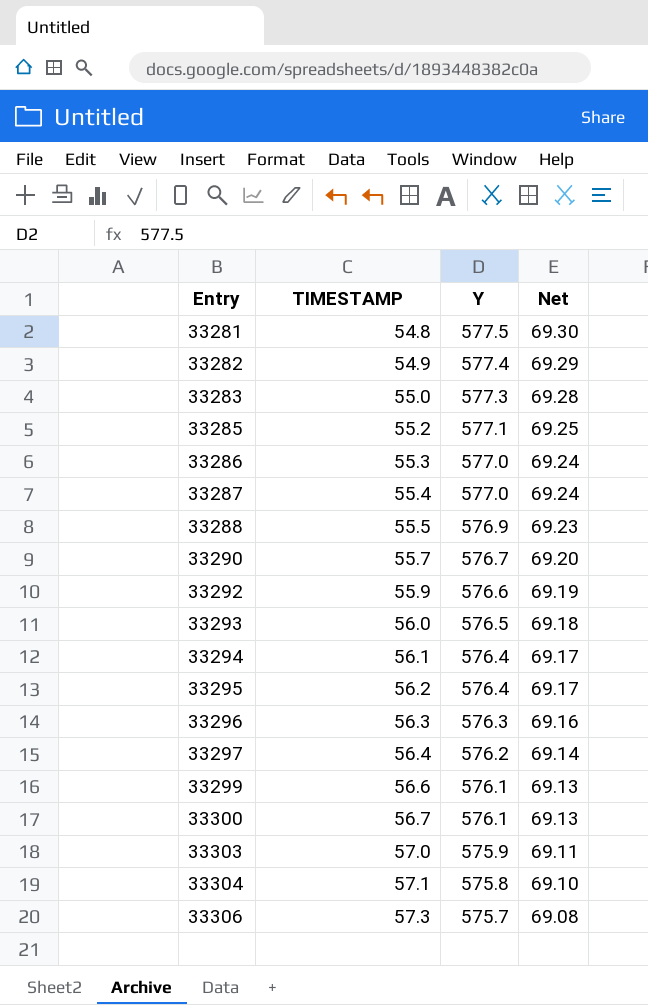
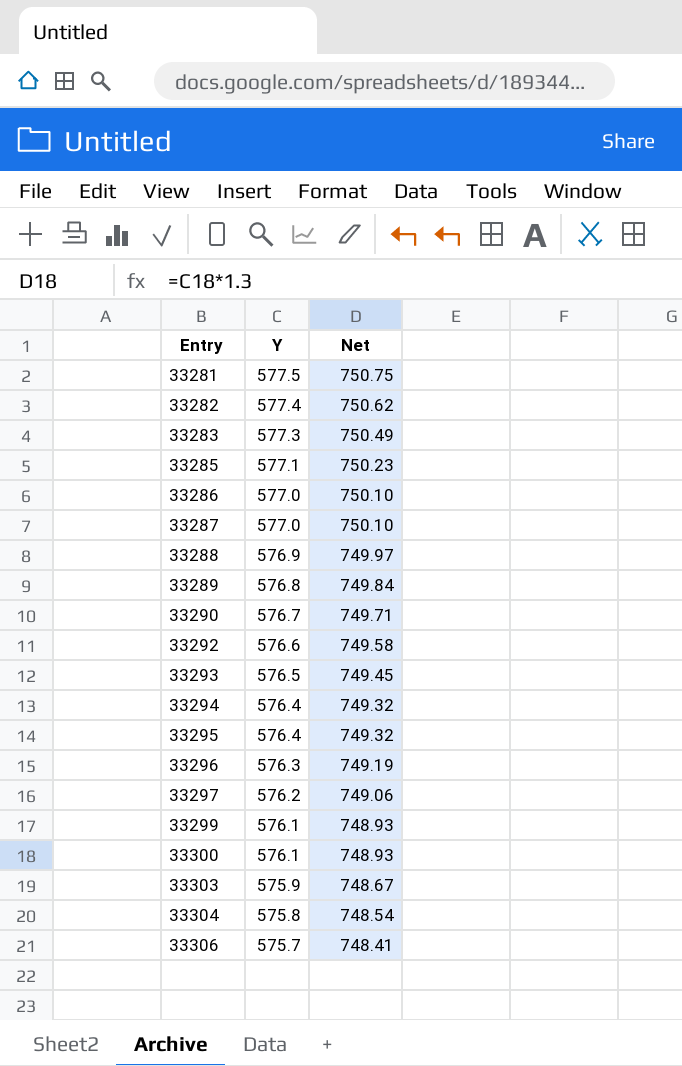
column TIMESTAMP | position: 2 -> none
column Net | formula: [Y] * 0.12 -> [Y] * 1.3
row 33289: none -> 576.8 | 749.84

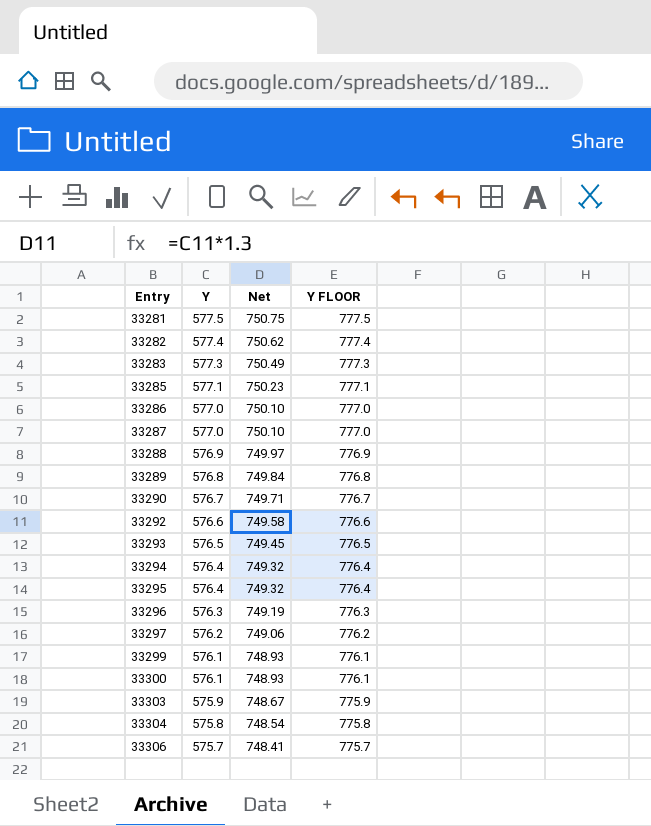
column Y FLOOR | formula: none -> [Y] + 200

